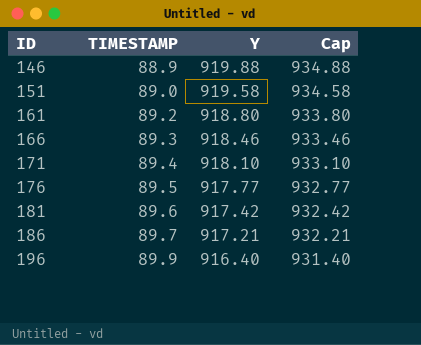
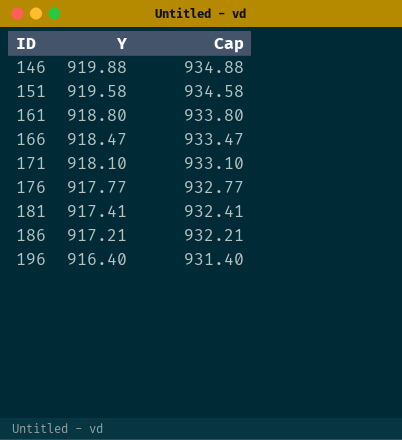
column TIMESTAMP | position: 2 -> none
166 | Y: 918.46 -> 918.47
166 | Cap: 933.46 -> 933.47
181 | Y: 917.42 -> 917.41
181 | Cap: 932.42 -> 932.41

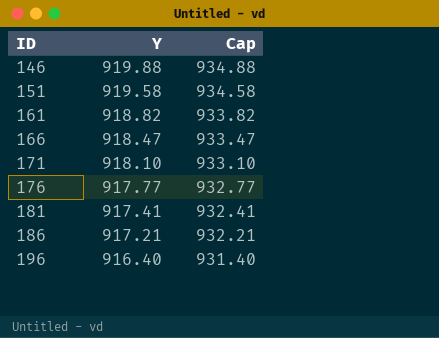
161 | Y: 918.80 -> 918.82
161 | Cap: 933.80 -> 933.82

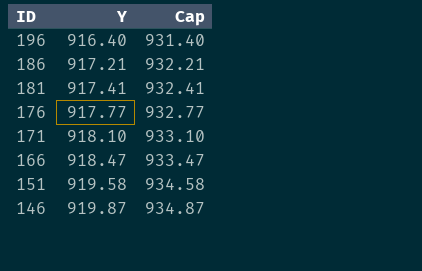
row order: ID ascending -> ID descending
row 161: 918.82 | 933.82 -> none
146 | Y: 919.88 -> 919.87
146 | Cap: 934.88 -> 934.87

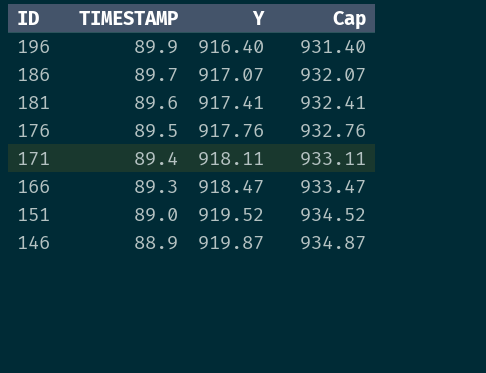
column TIMESTAMP | position: none -> 2
186 | Y: 917.21 -> 917.07
186 | Cap: 932.21 -> 932.07
176 | Y: 917.77 -> 917.76
176 | Cap: 932.77 -> 932.76
171 | Y: 918.10 -> 918.11
171 | Cap: 933.10 -> 933.11
151 | Y: 919.58 -> 919.52
151 | Cap: 934.58 -> 934.52

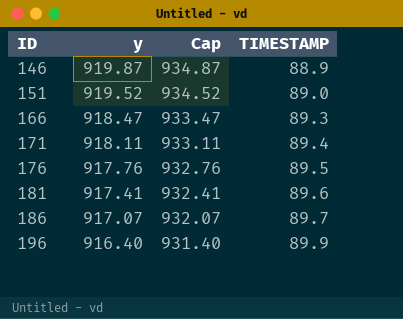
row order: ID descending -> ID ascending
column name: Y -> y
column TIMESTAMP | position: 2 -> 4

